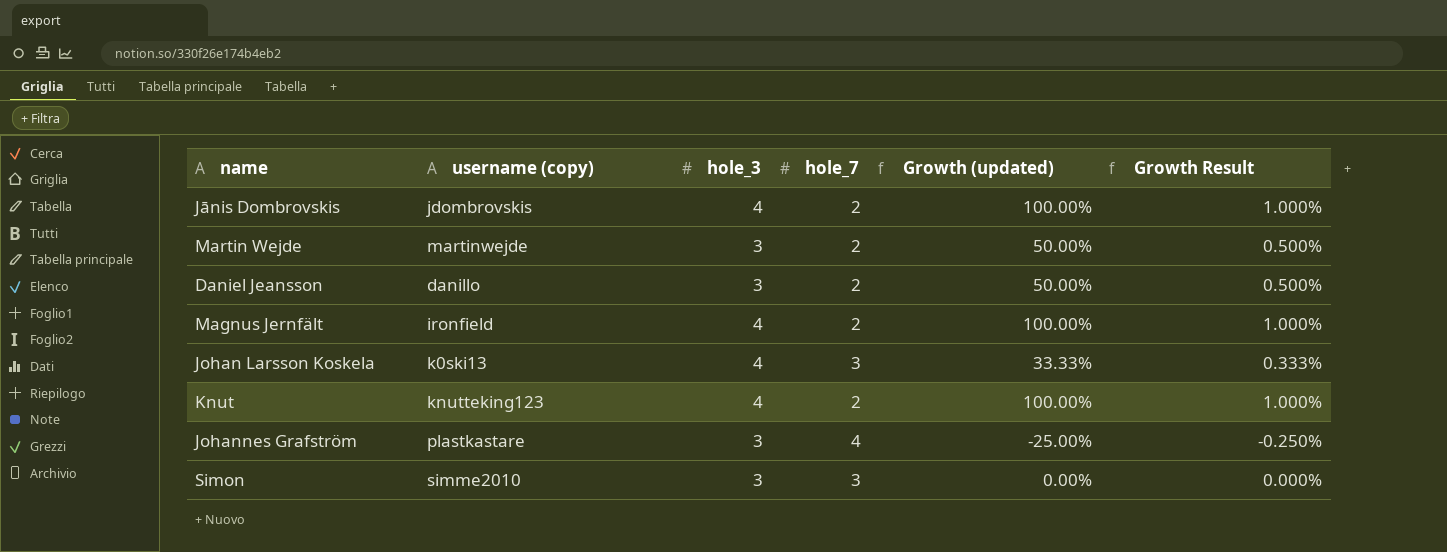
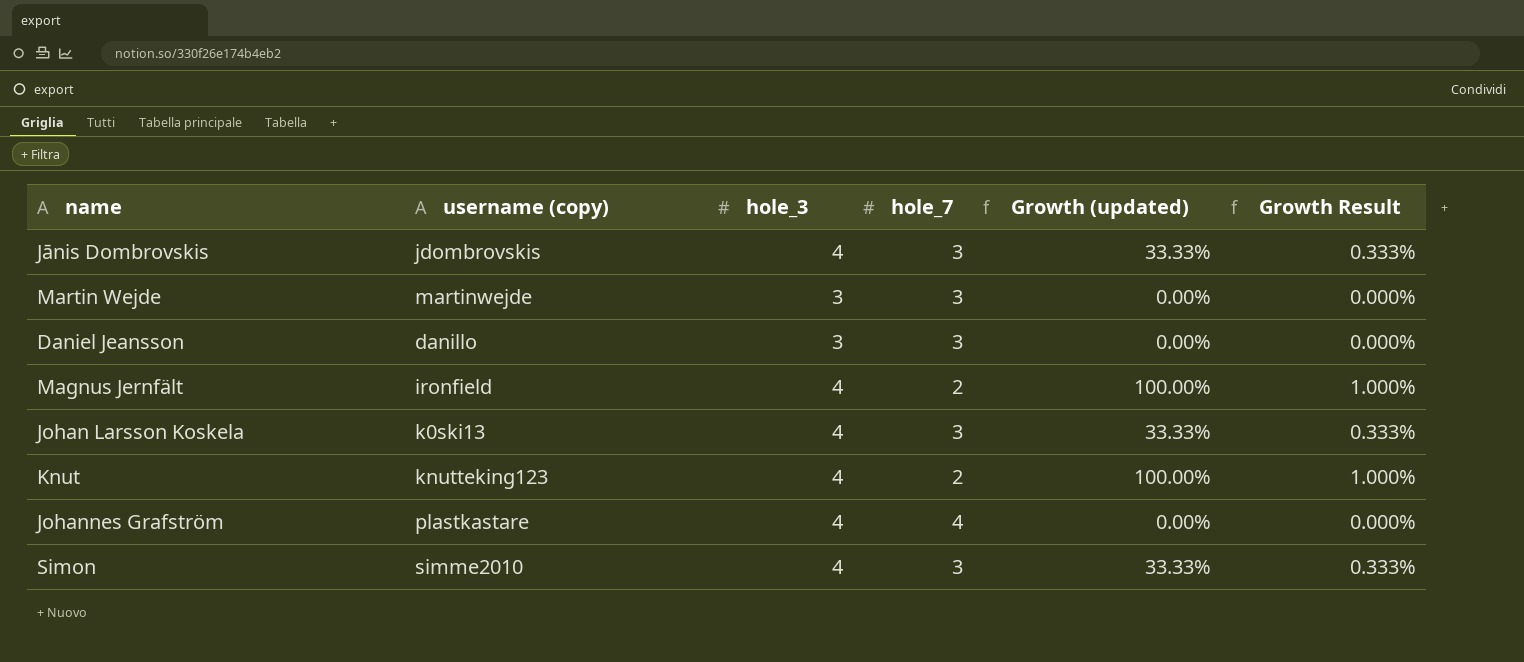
Jānis Dombrovskis | hole_7: 2 -> 3
Jānis Dombrovskis | Growth (updated): 100.00% -> 33.33%
Jānis Dombrovskis | Growth Result: 1.000% -> 0.333%
Martin Wejde | hole_7: 2 -> 3
Martin Wejde | Growth (updated): 50.00% -> 0.00%
Martin Wejde | Growth Result: 0.500% -> 0.000%
Daniel Jeansson | hole_7: 2 -> 3
Daniel Jeansson | Growth (updated): 50.00% -> 0.00%
Daniel Jeansson | Growth Result: 0.500% -> 0.000%
Johannes Grafström | hole_3: 3 -> 4
Johannes Grafström | Growth (updated): -25.00% -> 0.00%
Johannes Grafström | Growth Result: -0.250% -> 0.000%
Simon | hole_3: 3 -> 4
Simon | Growth (updated): 0.00% -> 33.33%
Simon | Growth Result: 0.000% -> 0.333%

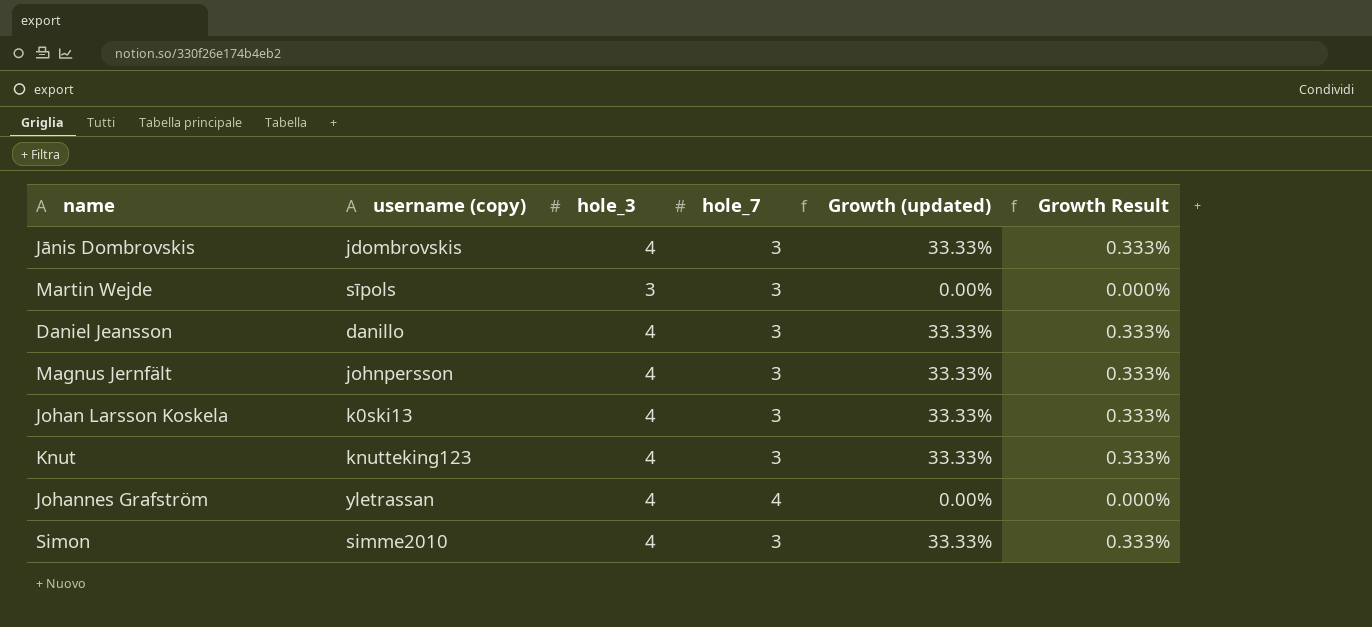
Martin Wejde | username (copy): martinwejde -> sīpols
Daniel Jeansson | hole_3: 3 -> 4
Daniel Jeansson | Growth (updated): 0.00% -> 33.33%
Daniel Jeansson | Growth Result: 0.000% -> 0.333%
Magnus Jernfält | username (copy): ironfield -> johnpersson
Magnus Jernfält | hole_7: 2 -> 3
Magnus Jernfält | Growth (updated): 100.00% -> 33.33%
Magnus Jernfält | Growth Result: 1.000% -> 0.333%
Knut | hole_7: 2 -> 3
Knut | Growth (updated): 100.00% -> 33.33%
Knut | Growth Result: 1.000% -> 0.333%
Johannes Grafström | username (copy): plastkastare -> yletrassan

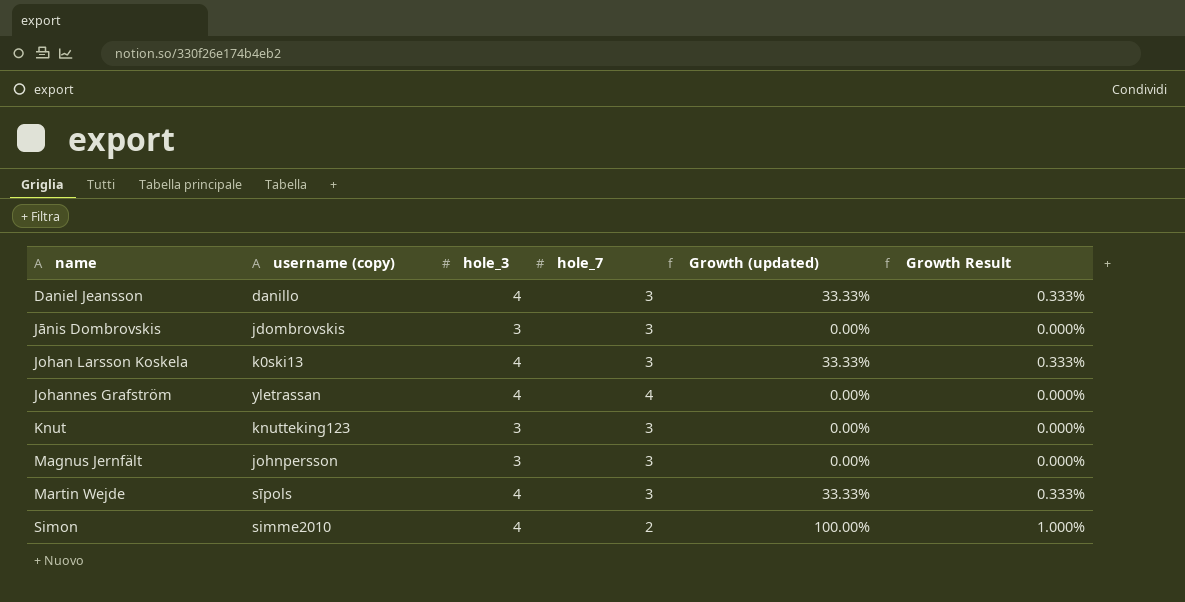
row order: none -> name ascending
Jānis Dombrovskis | hole_3: 4 -> 3
Jānis Dombrovskis | Growth (updated): 33.33% -> 0.00%
Jānis Dombrovskis | Growth Result: 0.333% -> 0.000%
Knut | hole_3: 4 -> 3
Knut | Growth (updated): 33.33% -> 0.00%
Knut | Growth Result: 0.333% -> 0.000%
Magnus Jernfält | hole_3: 4 -> 3
Magnus Jernfält | Growth (updated): 33.33% -> 0.00%
Magnus Jernfält | Growth Result: 0.333% -> 0.000%
Martin Wejde | hole_3: 3 -> 4
Martin Wejde | Growth (updated): 0.00% -> 33.33%
Martin Wejde | Growth Result: 0.000% -> 0.333%
Simon | hole_7: 3 -> 2
Simon | Growth (updated): 33.33% -> 100.00%
Simon | Growth Result: 0.333% -> 1.000%

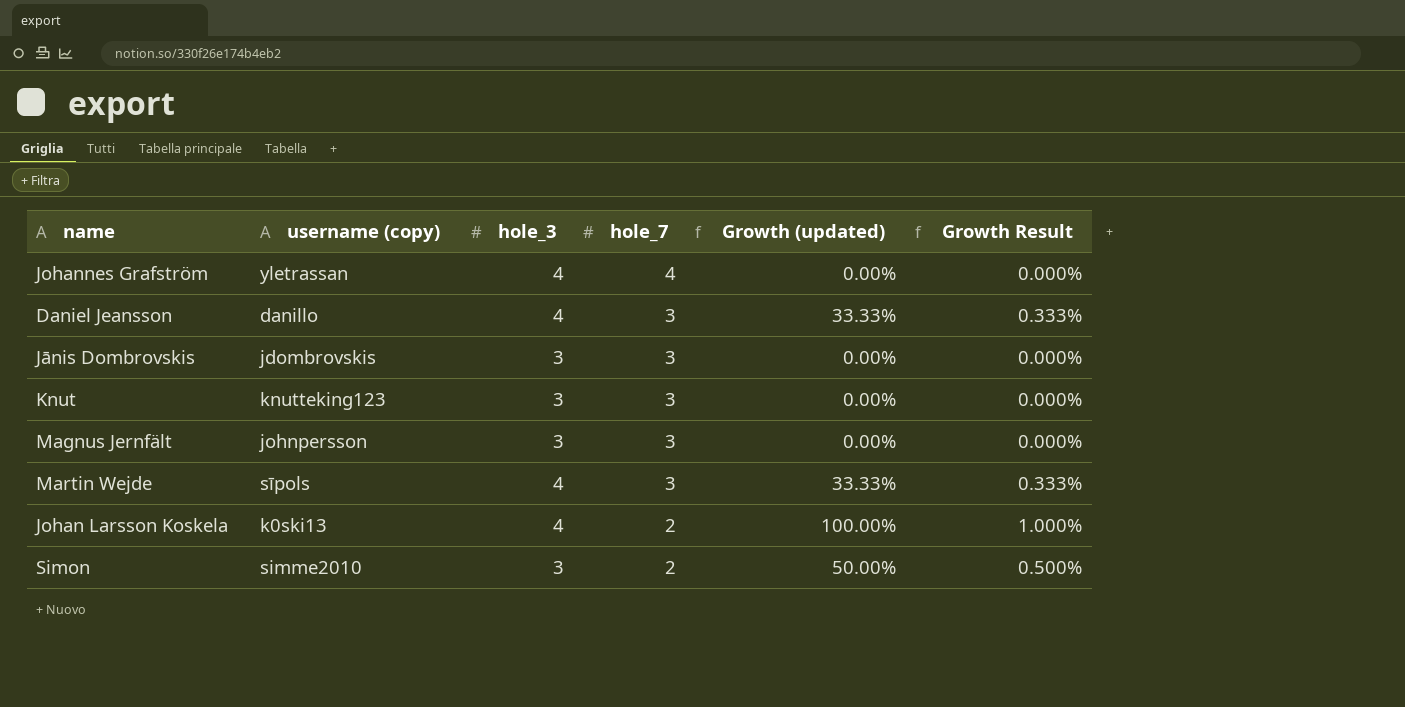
row order: name ascending -> hole_7 descending
Johan Larsson Koskela | hole_7: 3 -> 2
Johan Larsson Koskela | Growth (updated): 33.33% -> 100.00%
Johan Larsson Koskela | Growth Result: 0.333% -> 1.000%
Simon | hole_3: 4 -> 3
Simon | Growth (updated): 100.00% -> 50.00%
Simon | Growth Result: 1.000% -> 0.500%

